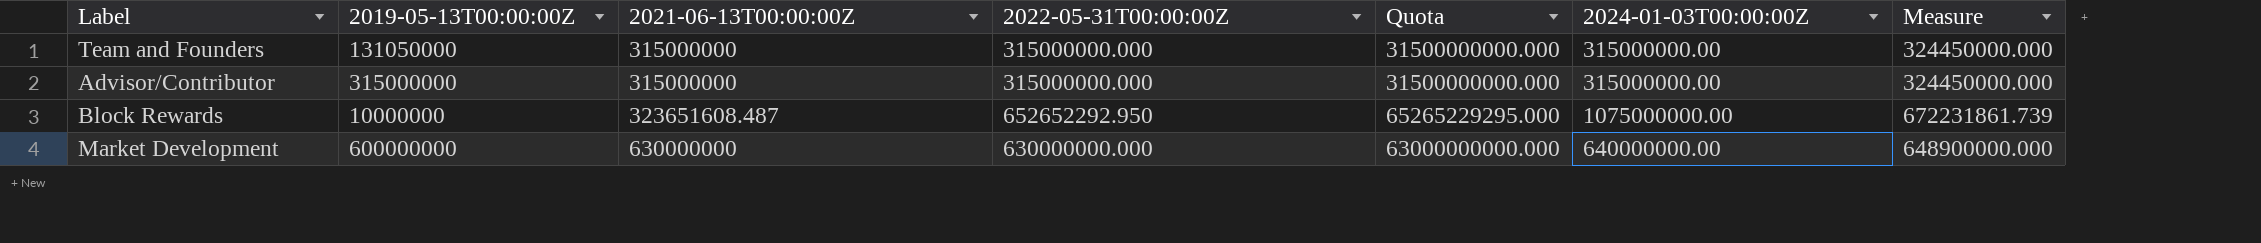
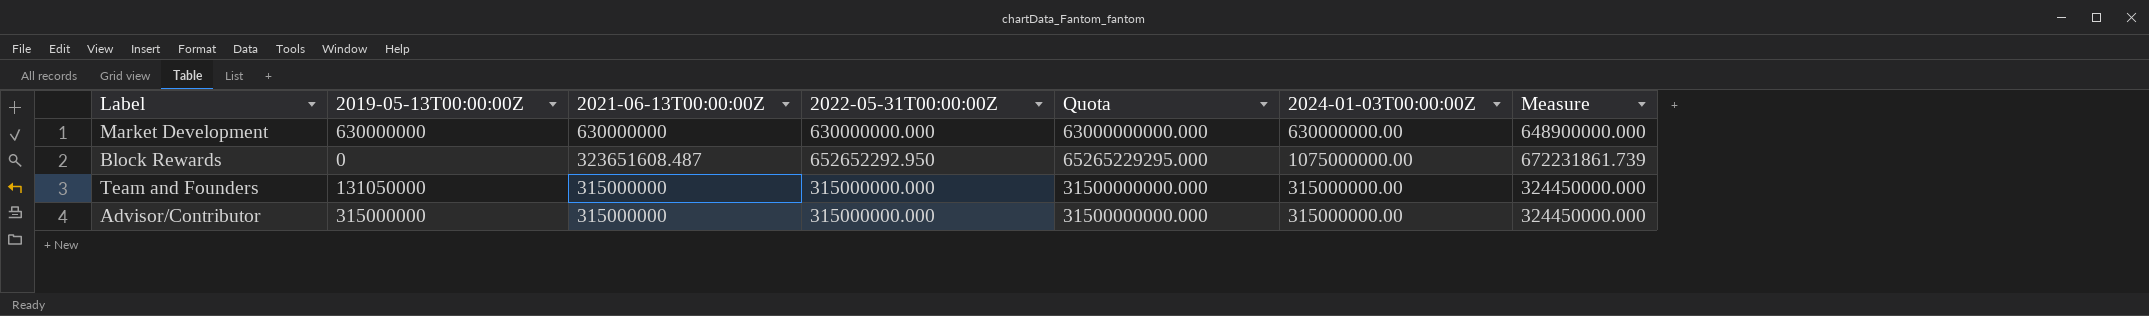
row order: 2021-06-13T00:00:00Z ascending -> 2021-06-13T00:00:00Z descending
Market Development | 2019-05-13T00:00:00Z: 600000000 -> 630000000
Market Development | 2024-01-03T00:00:00Z: 640000000.00 -> 630000000.00
Block Rewards | 2019-05-13T00:00:00Z: 10000000 -> 0

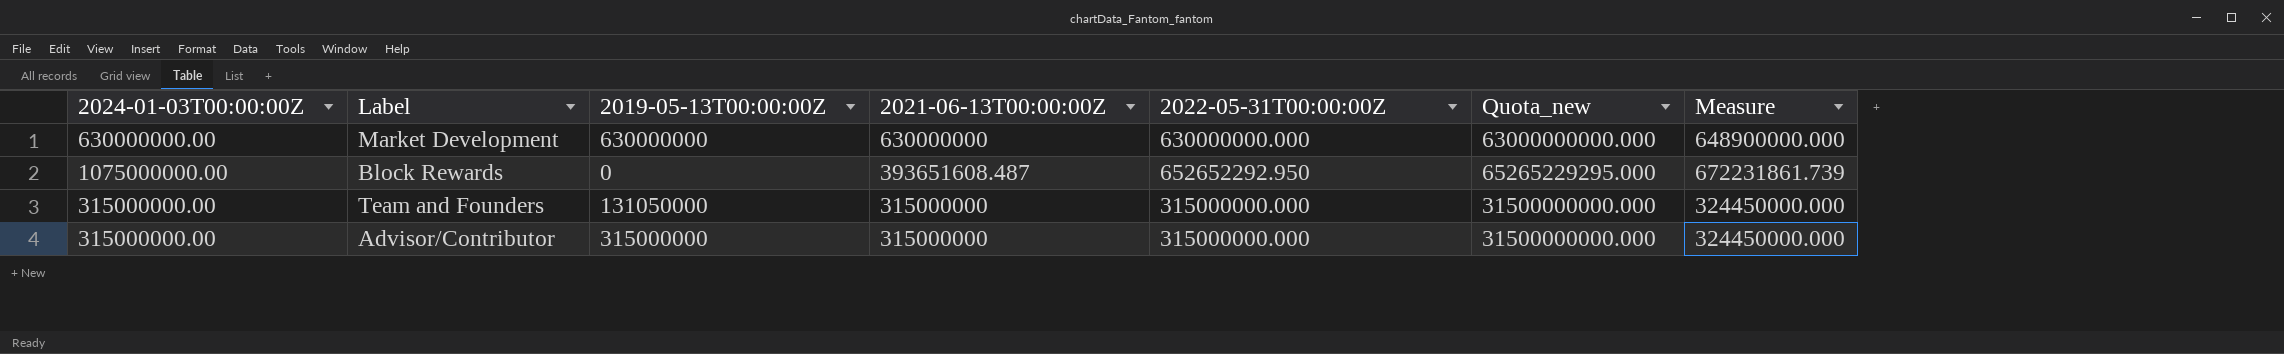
column 2024-01-03T00:00:00Z | position: 6 -> 1
column name: Quota -> Quota_new
Block Rewards | 2021-06-13T00:00:00Z: 323651608.487 -> 393651608.487

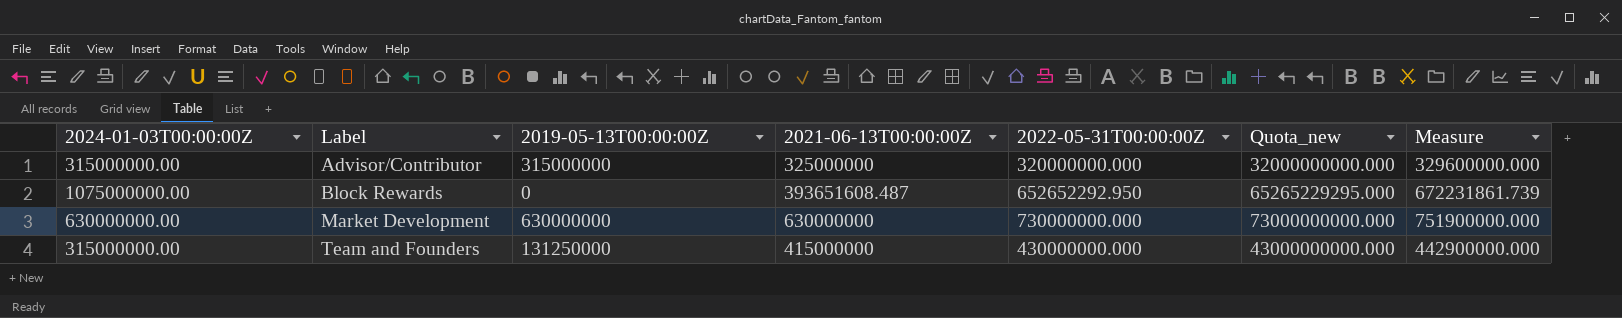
row order: 2021-06-13T00:00:00Z descending -> Label ascending
Advisor/Contributor | 2021-06-13T00:00:00Z: 315000000 -> 325000000
Advisor/Contributor | 2022-05-31T00:00:00Z: 315000000.000 -> 320000000.000
Advisor/Contributor | Quota_new: 31500000000.000 -> 32000000000.000
Advisor/Contributor | Measure: 324450000.000 -> 329600000.000
Market Development | 2022-05-31T00:00:00Z: 630000000.000 -> 730000000.000
Market Development | Quota_new: 63000000000.000 -> 73000000000.000
Market Development | Measure: 648900000.000 -> 751900000.000
Team and Founders | 2019-05-13T00:00:00Z: 131050000 -> 131250000
Team and Founders | 2021-06-13T00:00:00Z: 315000000 -> 415000000
Team and Founders | 2022-05-31T00:00:00Z: 315000000.000 -> 430000000.000
Team and Founders | Quota_new: 31500000000.000 -> 43000000000.000
Team and Founders | Measure: 324450000.000 -> 442900000.000

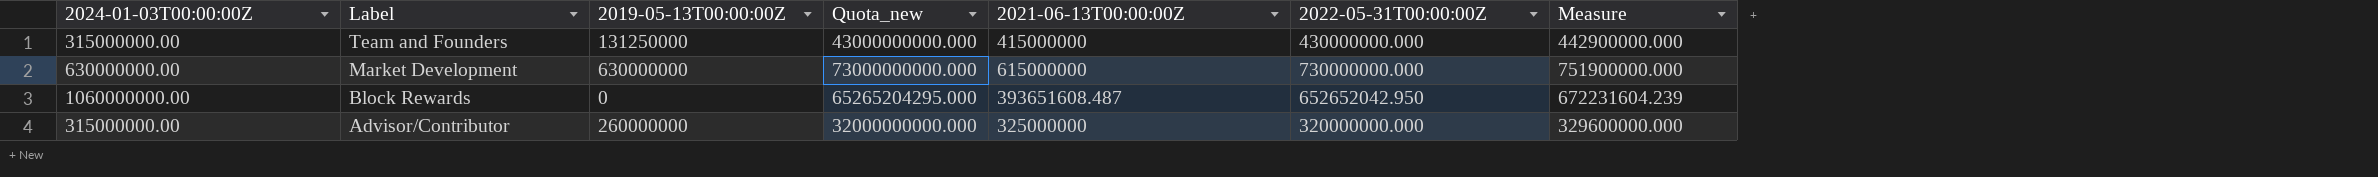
row order: Label ascending -> Label descending
column Quota_new | position: 6 -> 4
Market Development | 2021-06-13T00:00:00Z: 630000000 -> 615000000
Block Rewards | 2024-01-03T00:00:00Z: 1075000000.00 -> 1060000000.00
Block Rewards | Quota_new: 65265229295.000 -> 65265204295.000
Block Rewards | 2022-05-31T00:00:00Z: 652652292.950 -> 652652042.950
Block Rewards | Measure: 672231861.739 -> 672231604.239
Advisor/Contributor | 2019-05-13T00:00:00Z: 315000000 -> 260000000

